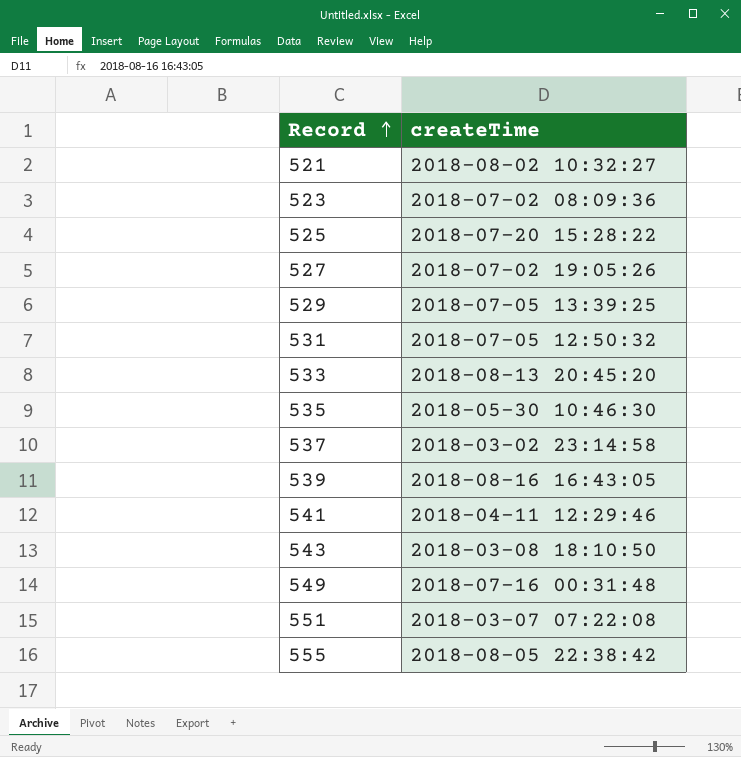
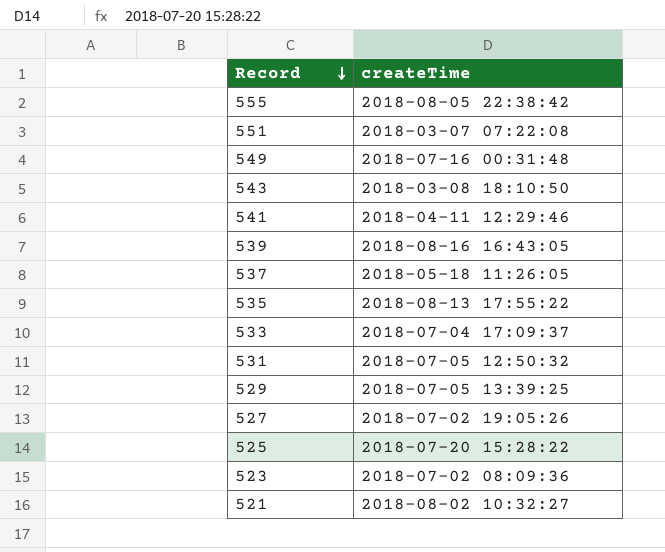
row order: Record ascending -> Record descending
537 | createTime: 2018-03-02 23:14:58 -> 2018-05-18 11:26:05
535 | createTime: 2018-05-30 10:46:30 -> 2018-08-13 17:55:22
533 | createTime: 2018-08-13 20:45:20 -> 2018-07-04 17:09:37

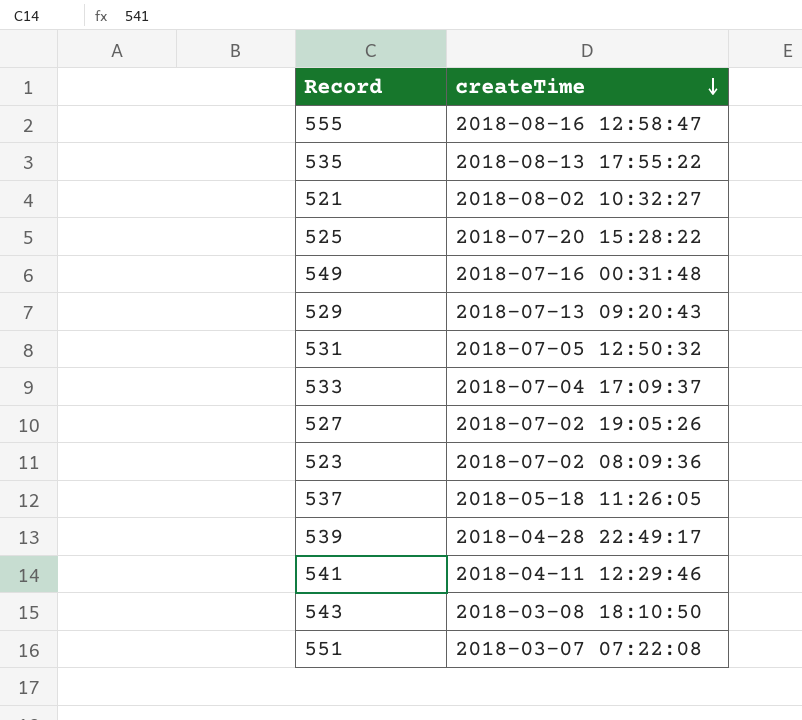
row order: Record descending -> createTime descending
555 | createTime: 2018-08-05 22:38:42 -> 2018-08-16 12:58:47
529 | createTime: 2018-07-05 13:39:25 -> 2018-07-13 09:20:43
539 | createTime: 2018-08-16 16:43:05 -> 2018-04-28 22:49:17

